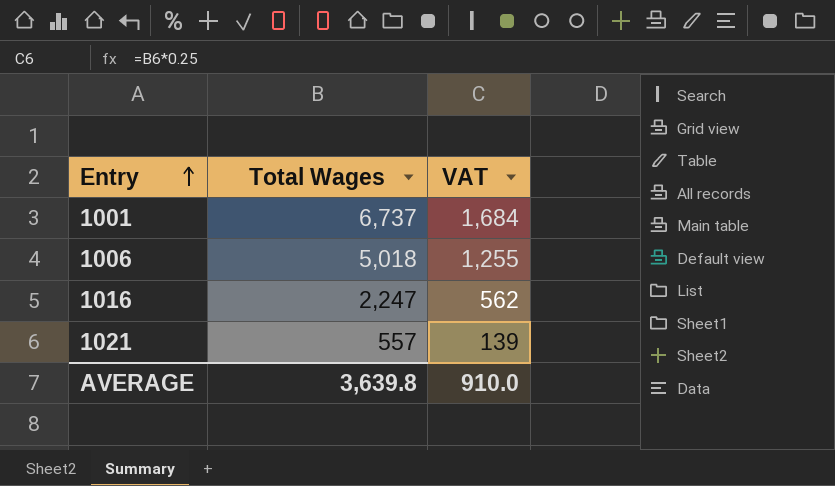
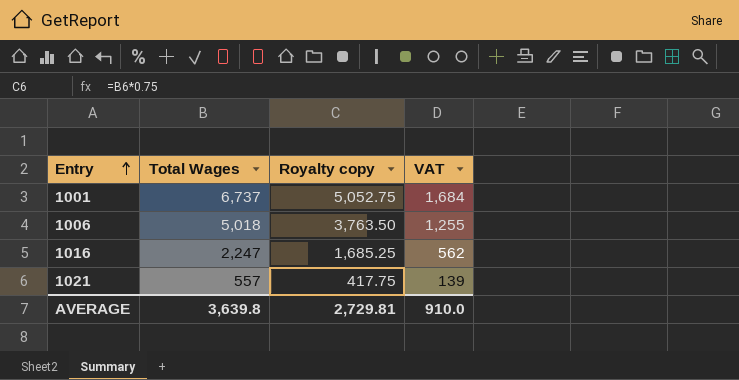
column Royalty copy | formula: none -> [Total Wages] * 0.75

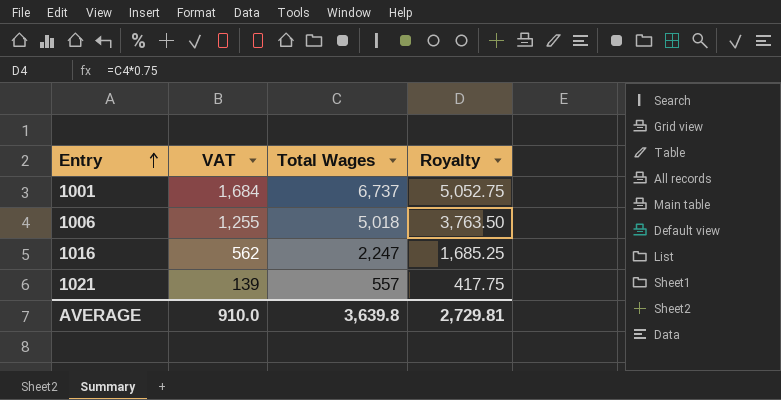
column VAT | position: 4 -> 2
column name: Royalty copy -> Royalty

